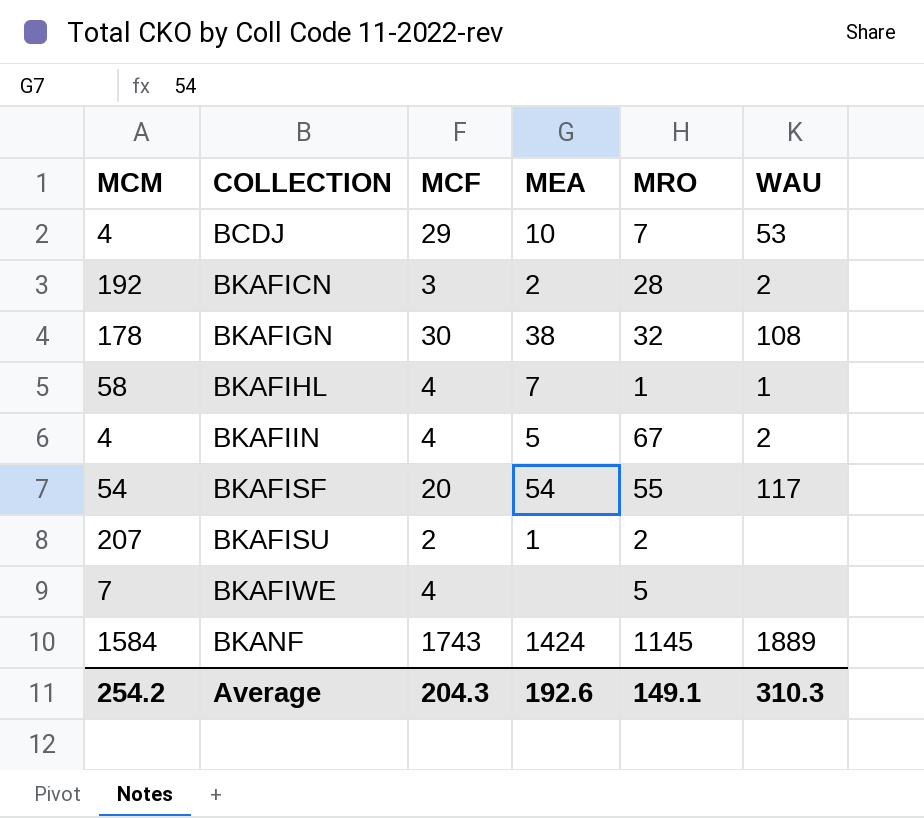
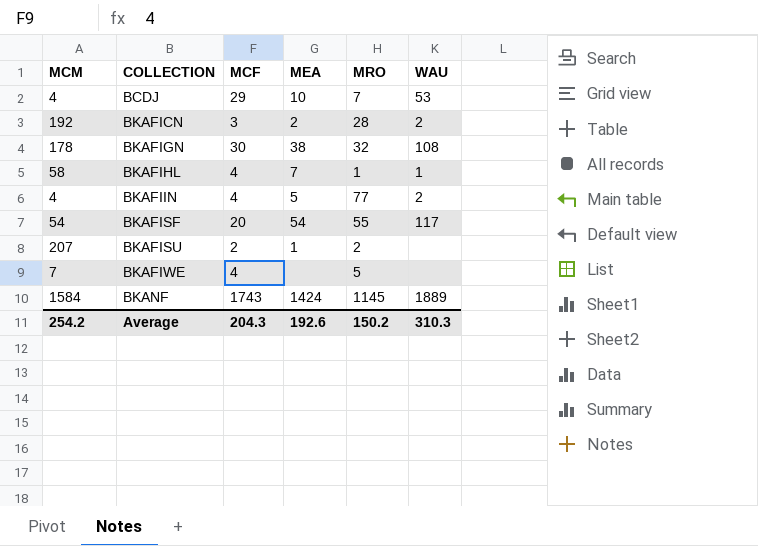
BKAFIIN | MRO: 67 -> 77
Average | MRO: 149.1 -> 150.2

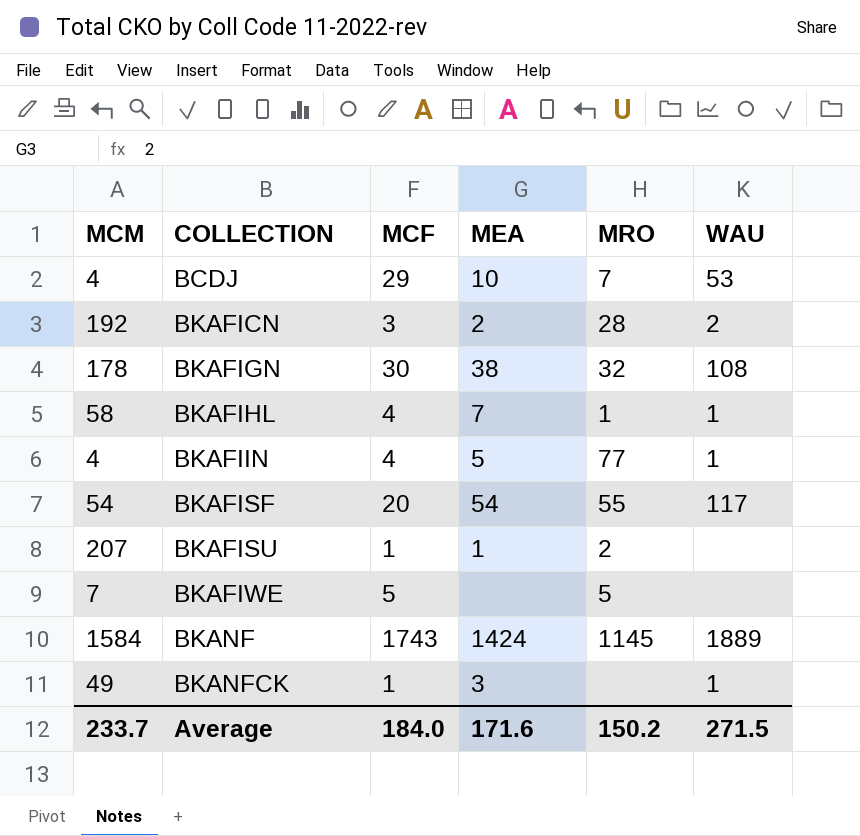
BKAFIIN | WAU: 2 -> 1
BKAFISU | MCF: 2 -> 1
BKAFIWE | MCF: 4 -> 5
row BKANFCK: none -> 49 | 1 | 3 | none | 1
Average | MCM: 254.2 -> 233.7
Average | MCF: 204.3 -> 184.0
Average | MEA: 192.6 -> 171.6
Average | WAU: 310.3 -> 271.5

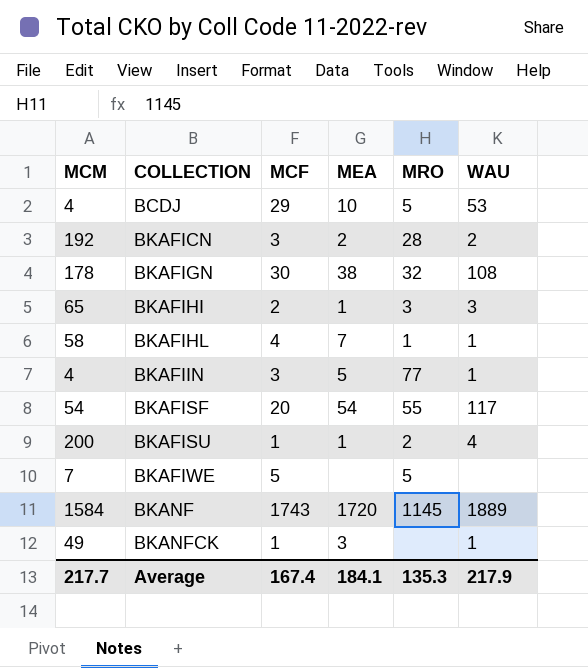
BCDJ | MRO: 7 -> 5
row BKAFIHI: none -> 65 | 2 | 1 | 3 | 3
BKAFIIN | MCF: 4 -> 3
BKAFISU | MCM: 207 -> 200
BKAFISU | WAU: none -> 4
BKANF | MEA: 1424 -> 1720
Average | MCM: 233.7 -> 217.7
Average | MCF: 184.0 -> 167.4
Average | MEA: 171.6 -> 184.1
Average | MRO: 150.2 -> 135.3
Average | WAU: 271.5 -> 217.9

